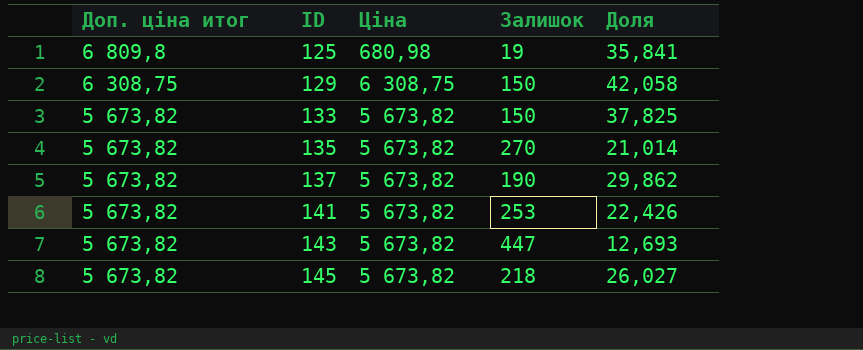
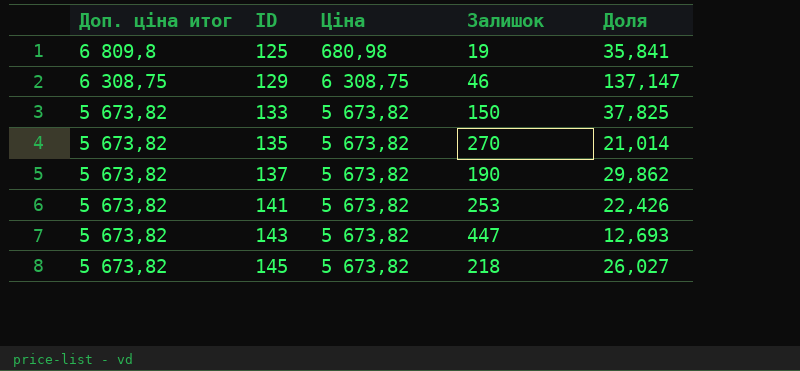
129 | Залишок: 150 -> 46
129 | Доля: 42,058 -> 137,147

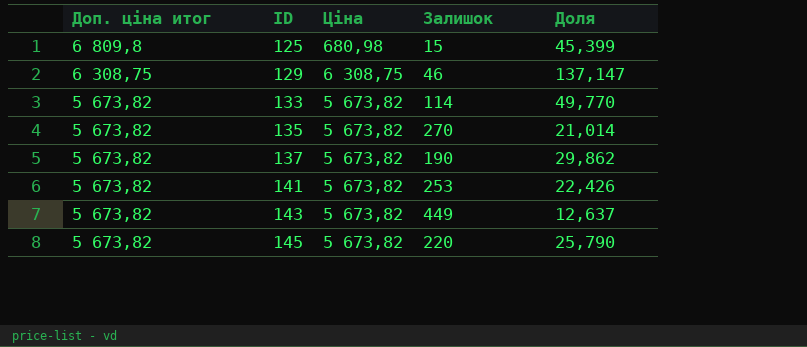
125 | Залишок: 19 -> 15
125 | Доля: 35,841 -> 45,399
133 | Залишок: 150 -> 114
133 | Доля: 37,825 -> 49,770
143 | Залишок: 447 -> 449
143 | Доля: 12,693 -> 12,637
145 | Залишок: 218 -> 220
145 | Доля: 26,027 -> 25,790

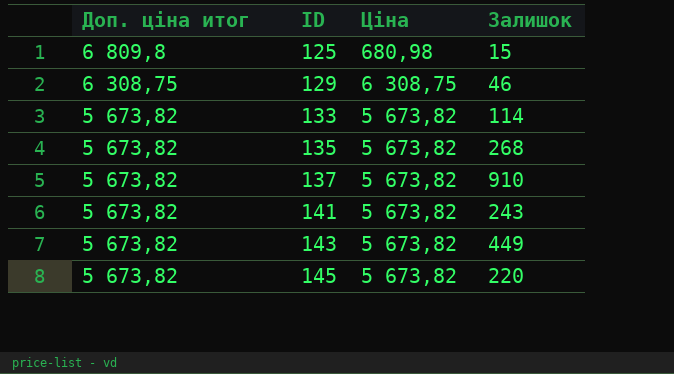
column Доля | formula: [Ціна] / [Залишок] -> none
135 | Залишок: 270 -> 268
137 | Залишок: 190 -> 910
141 | Залишок: 253 -> 243

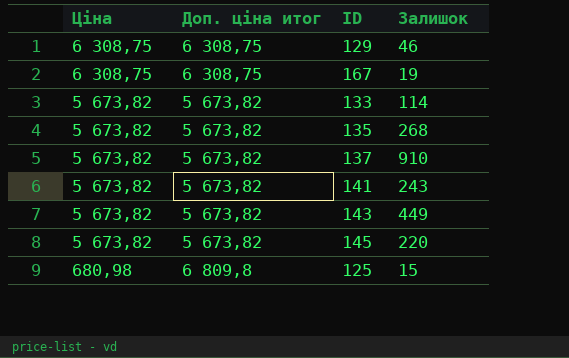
row order: Доп. ціна итог descending -> Ціна descending
column Ціна | position: 3 -> 1
row 167: none -> 6 308,75 | 6 308,75 | 19

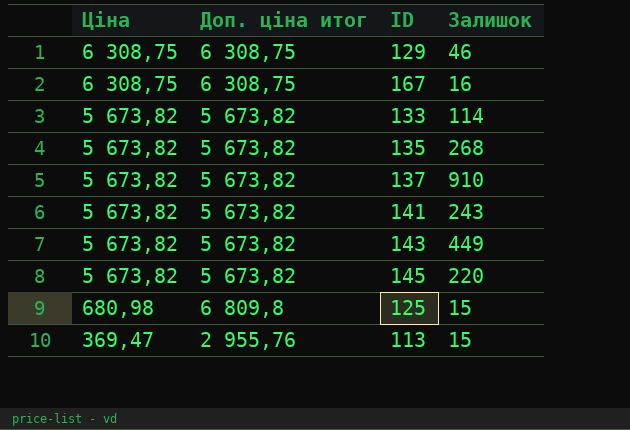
167 | Залишок: 19 -> 16
row 113: none -> 369,47 | 2 955,76 | 15

